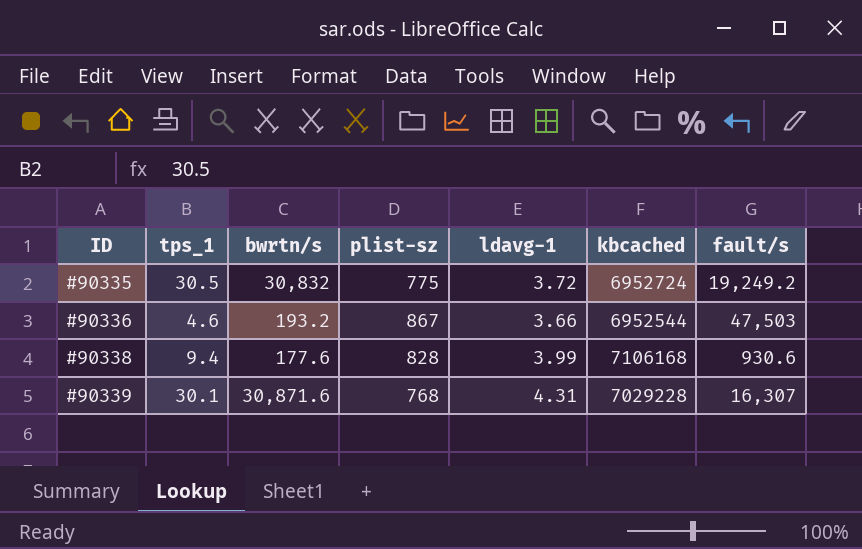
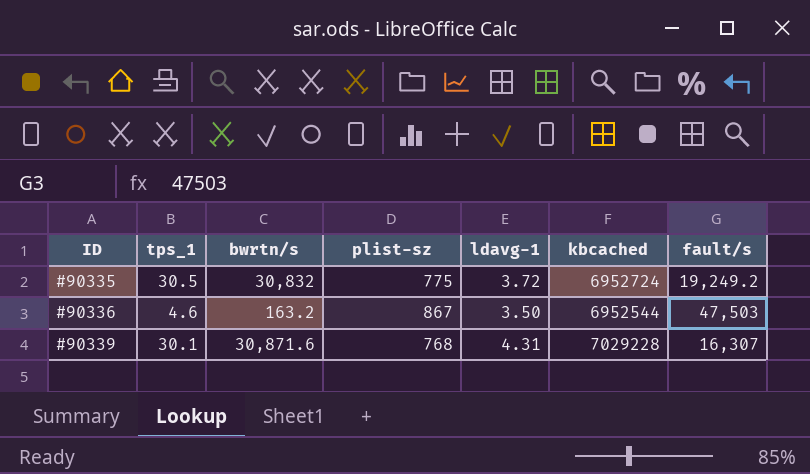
row #90338: 9.4 | 177.6 | 828 | 3.99 | 7106168 | 930.6 -> none
#90336 | bwrtn/s: 193.2 -> 163.2
#90336 | ldavg-1: 3.66 -> 3.50

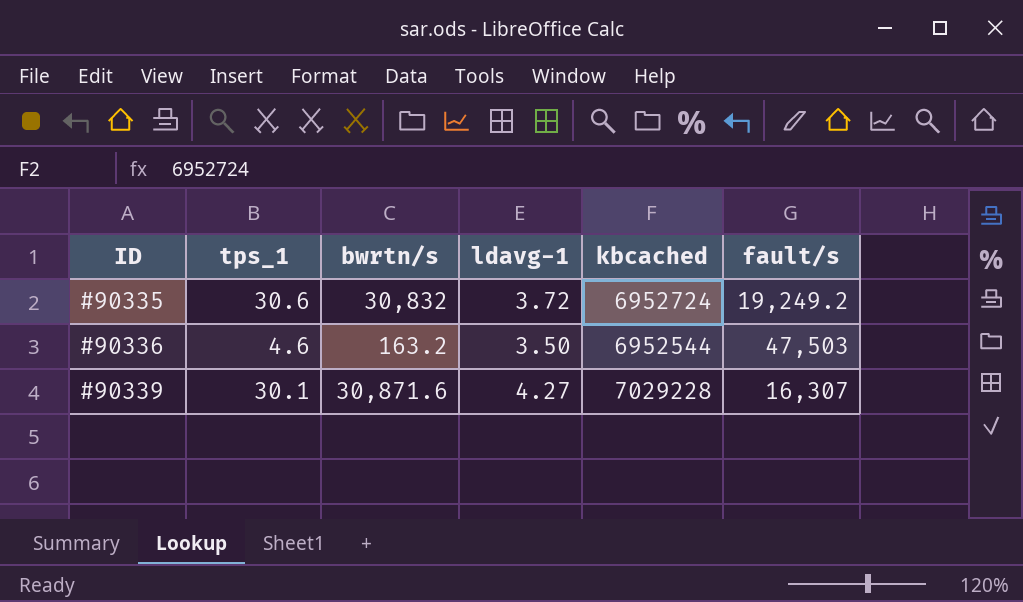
column plist-sz | position: 4 -> none
#90335 | tps_1: 30.5 -> 30.6
#90339 | ldavg-1: 4.31 -> 4.27

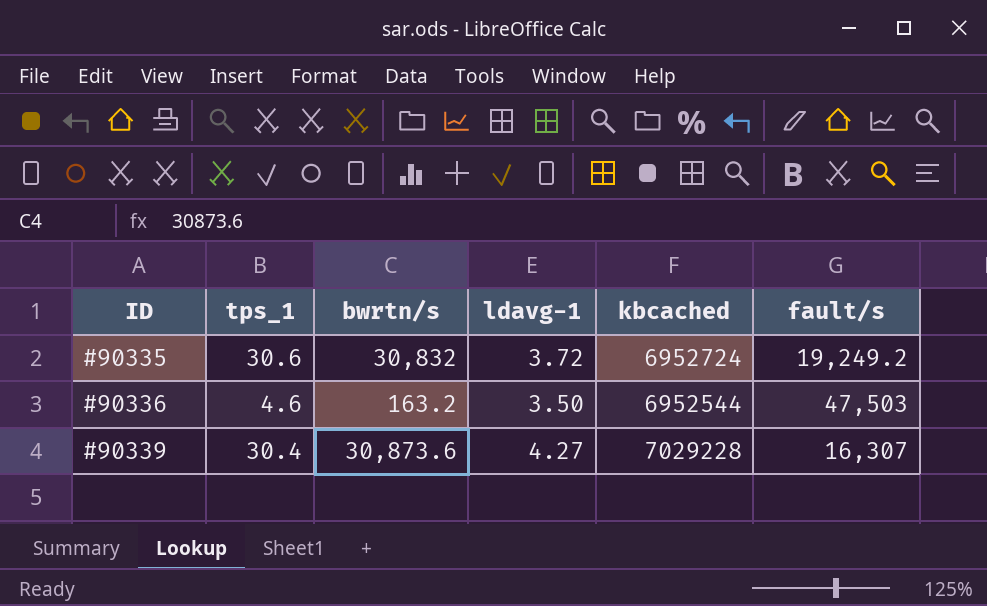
#90339 | tps_1: 30.1 -> 30.4
#90339 | bwrtn/s: 30,871.6 -> 30,873.6

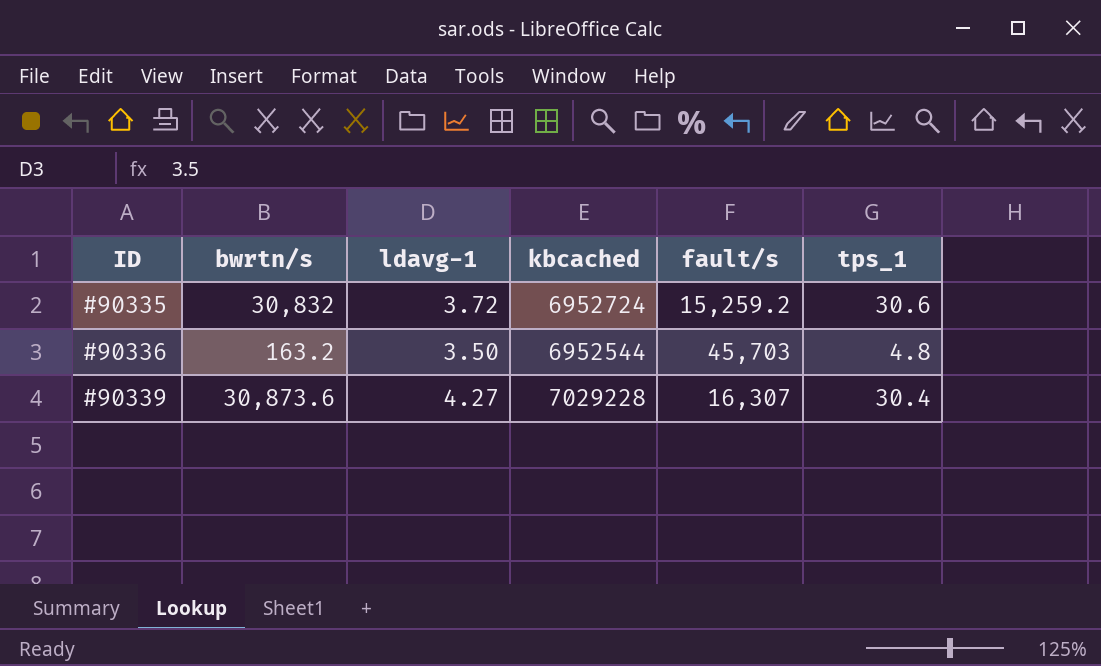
column tps_1 | position: 2 -> 6
#90335 | fault/s: 19,249.2 -> 15,259.2
#90336 | fault/s: 47,503 -> 45,703
#90336 | tps_1: 4.6 -> 4.8

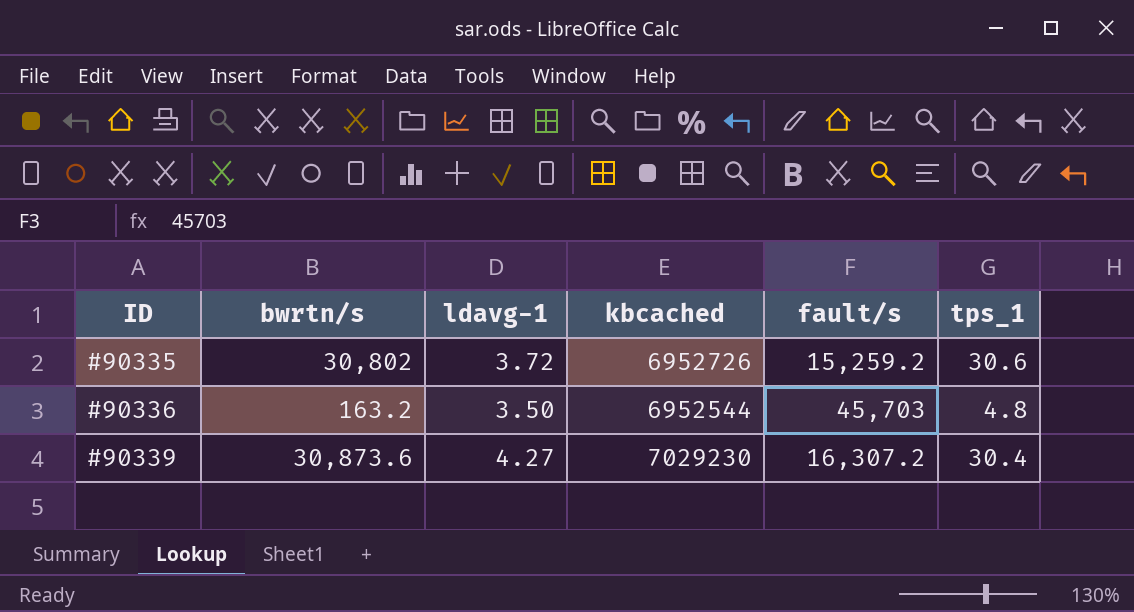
#90335 | bwrtn/s: 30,832 -> 30,802
#90335 | kbcached: 6952724 -> 6952726
#90339 | kbcached: 7029228 -> 7029230
#90339 | fault/s: 16,307 -> 16,307.2

